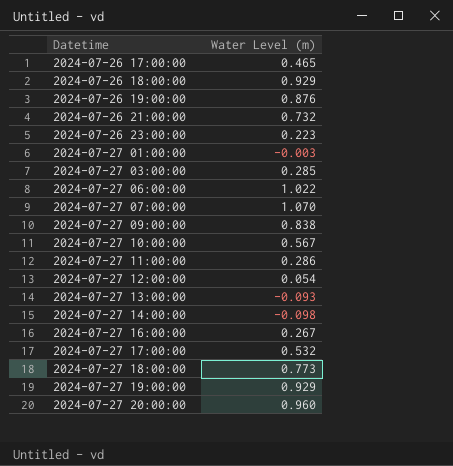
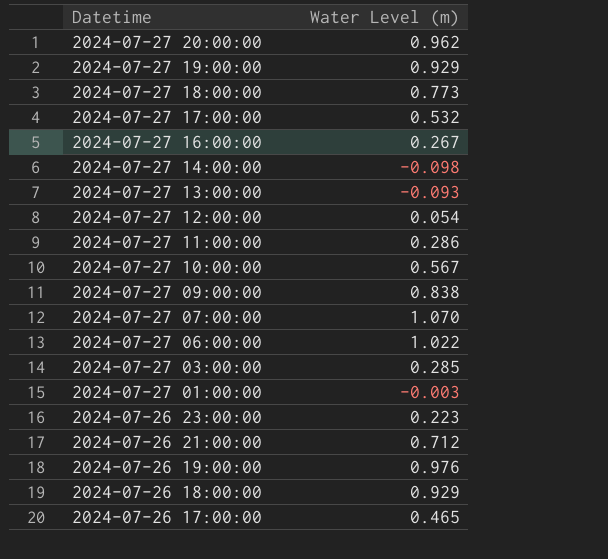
row order: Datetime ascending -> Datetime descending
2024-07-27 20:00:00 | Water Level (m): 0.960 -> 0.962
2024-07-26 21:00:00 | Water Level (m): 0.732 -> 0.712
2024-07-26 19:00:00 | Water Level (m): 0.876 -> 0.976

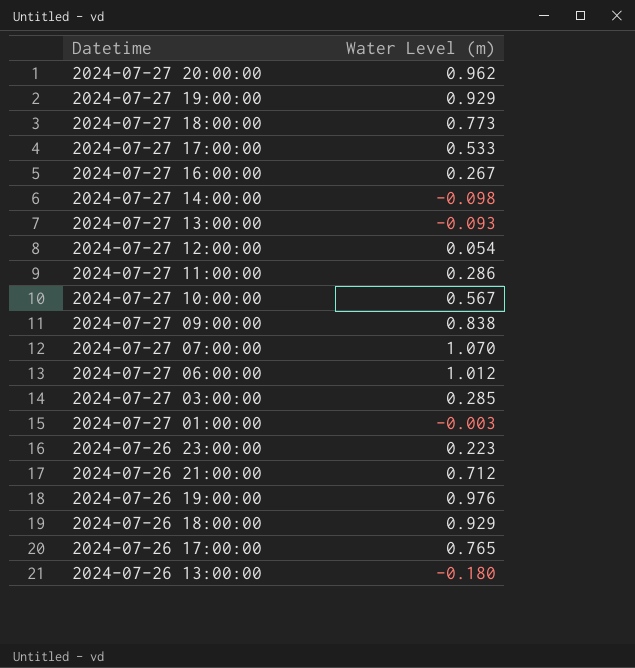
2024-07-27 17:00:00 | Water Level (m): 0.532 -> 0.533
2024-07-27 06:00:00 | Water Level (m): 1.022 -> 1.012
2024-07-26 17:00:00 | Water Level (m): 0.465 -> 0.765
row 2024-07-26 13:00:00: none -> -0.180

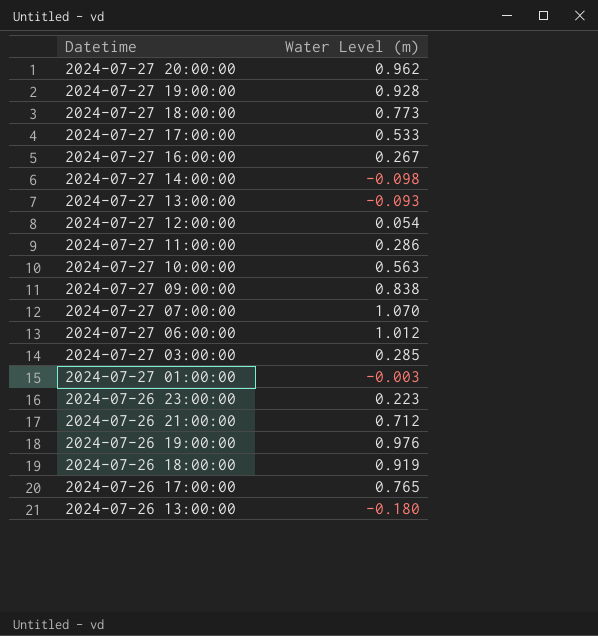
2024-07-27 19:00:00 | Water Level (m): 0.929 -> 0.928
2024-07-27 10:00:00 | Water Level (m): 0.567 -> 0.563
2024-07-26 18:00:00 | Water Level (m): 0.929 -> 0.919

